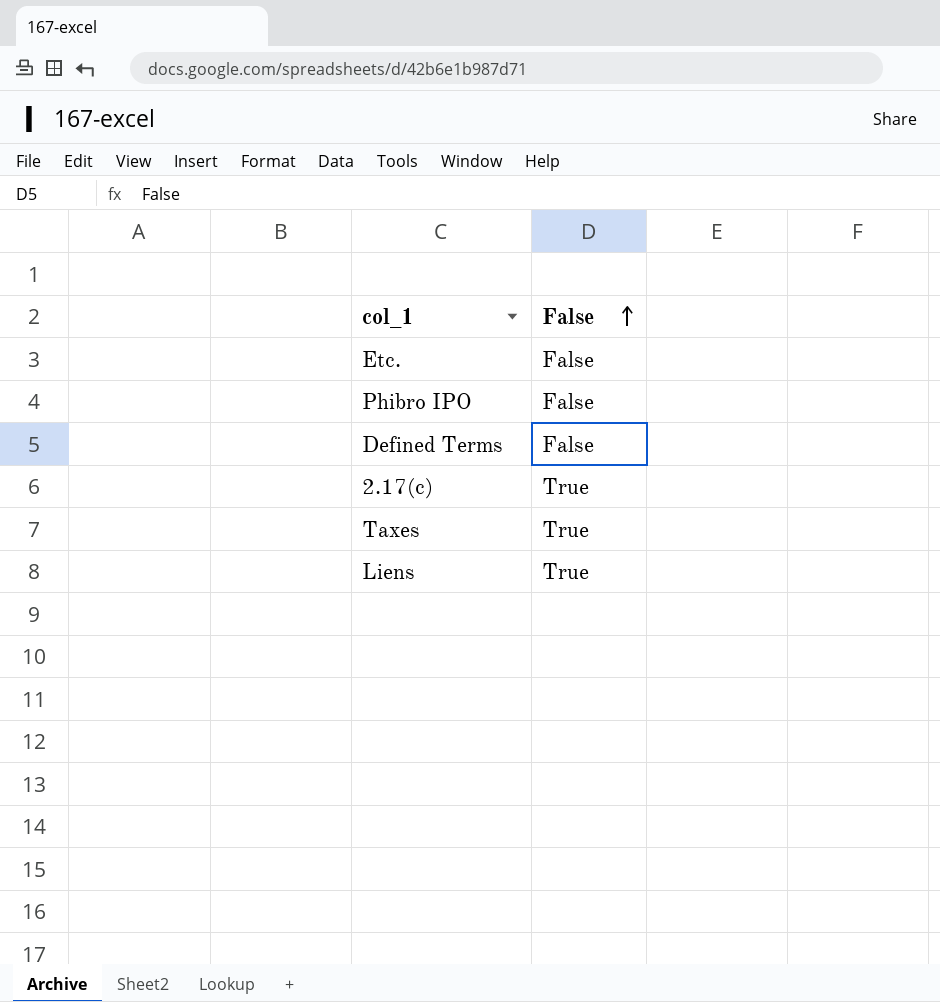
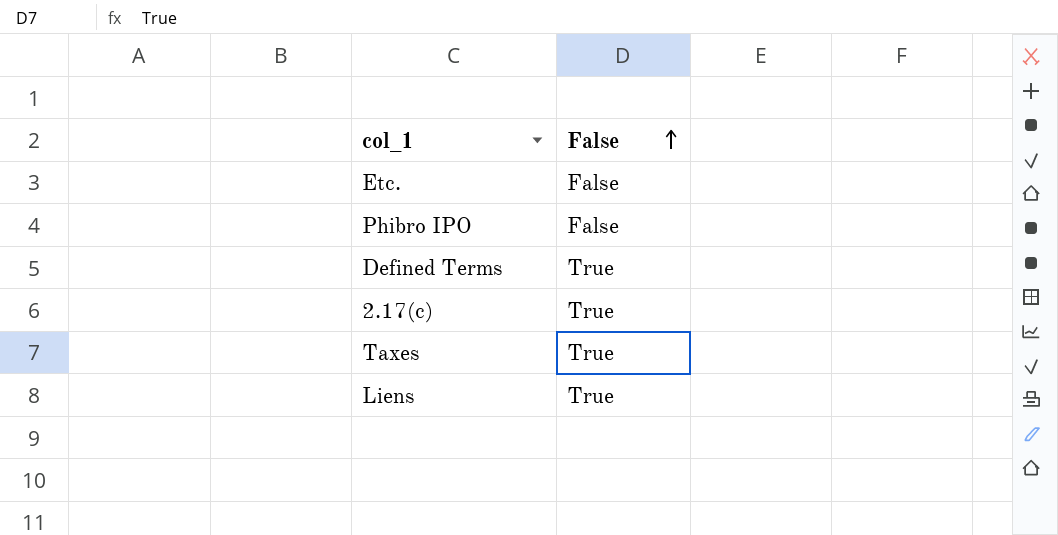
Defined Terms | False: False -> True

